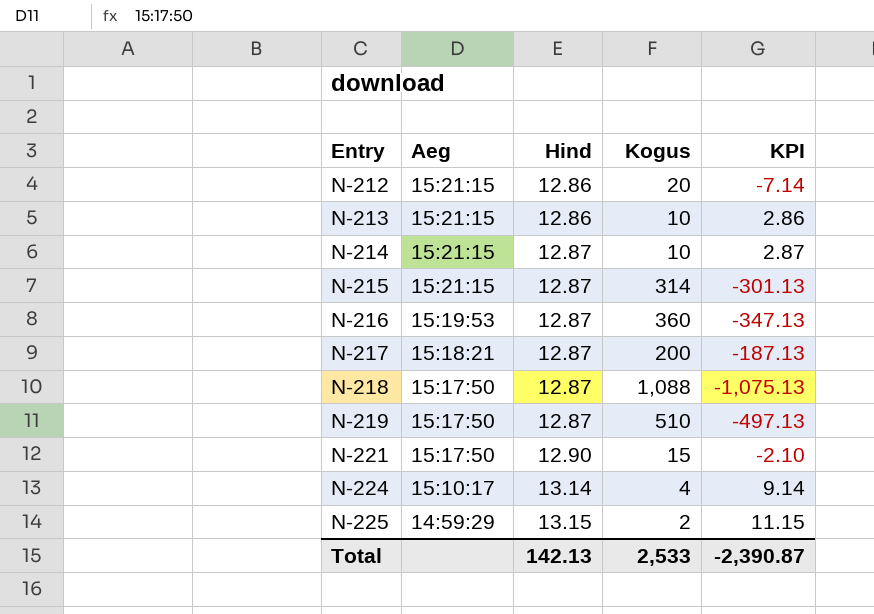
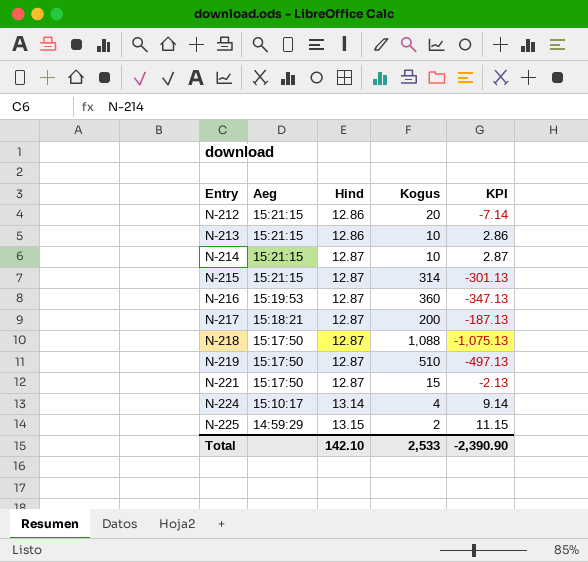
N-221 | Hind: 12.90 -> 12.87
N-221 | KPI: -2.10 -> -2.13
Total | Hind: 142.13 -> 142.10
Total | KPI: -2,390.87 -> -2,390.90

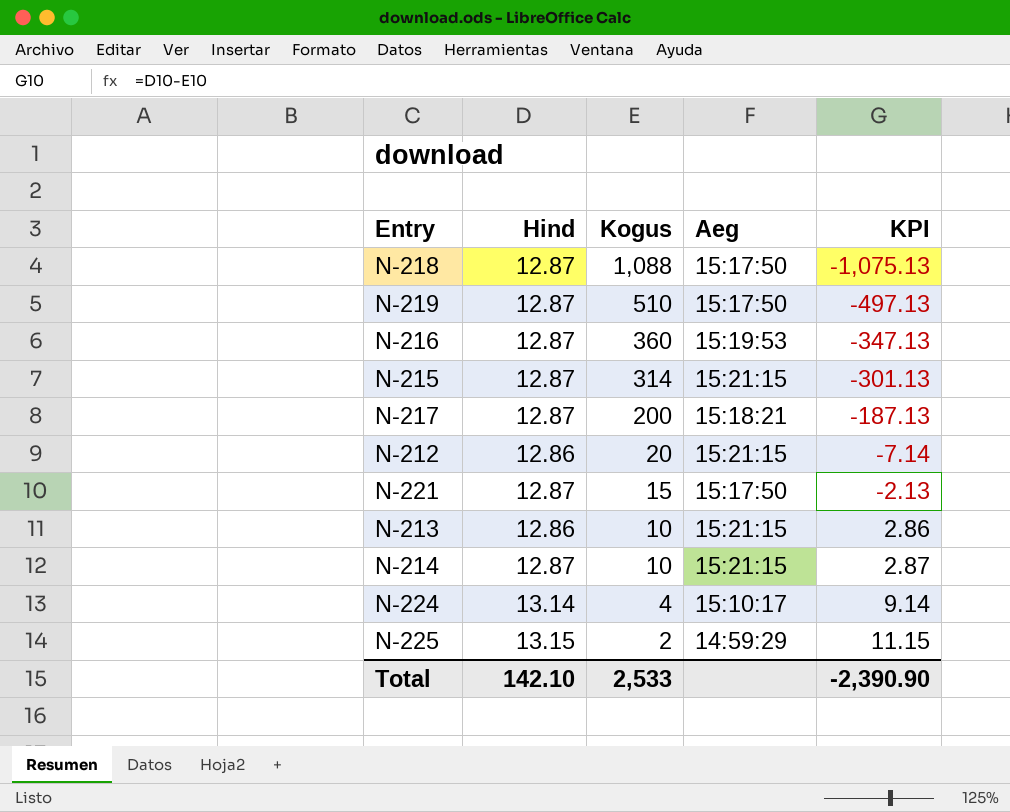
row order: Entry ascending -> Kogus descending
column Aeg | position: 2 -> 4

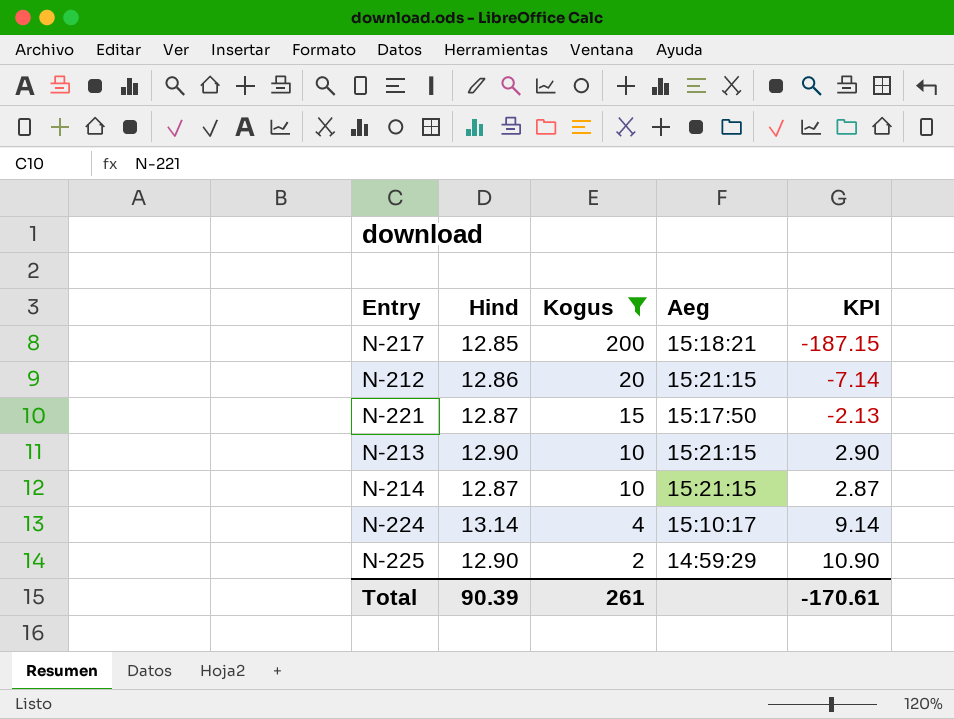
filter: none -> Kogus <= 200
N-217 | Hind: 12.87 -> 12.85
N-217 | KPI: -187.13 -> -187.15
N-213 | Hind: 12.86 -> 12.90
N-213 | KPI: 2.86 -> 2.90
N-225 | Hind: 13.15 -> 12.90
N-225 | KPI: 11.15 -> 10.90
Total | Hind: 142.10 -> 90.39
Total | Kogus: 2,533 -> 261
Total | KPI: -2,390.90 -> -170.61

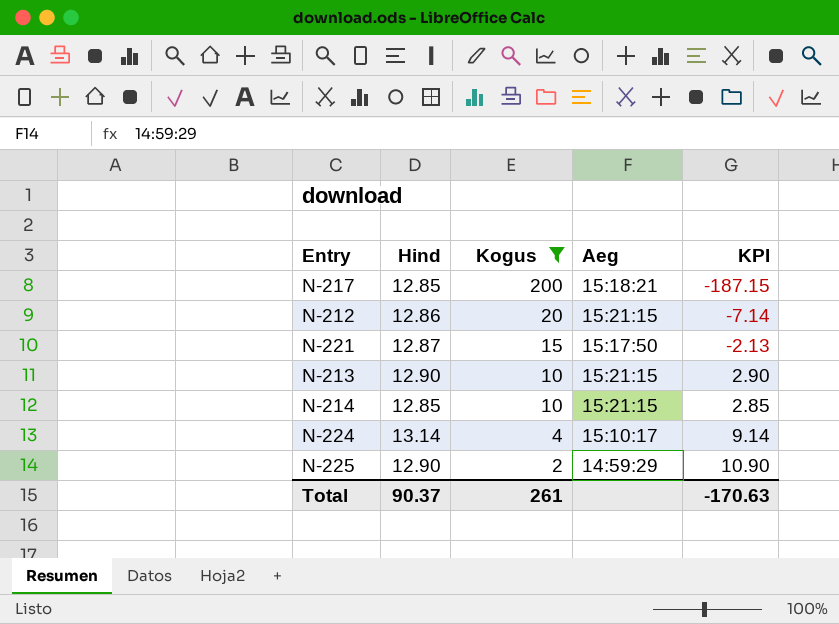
N-214 | Hind: 12.87 -> 12.85
N-214 | KPI: 2.87 -> 2.85
Total | Hind: 90.39 -> 90.37
Total | KPI: -170.61 -> -170.63

